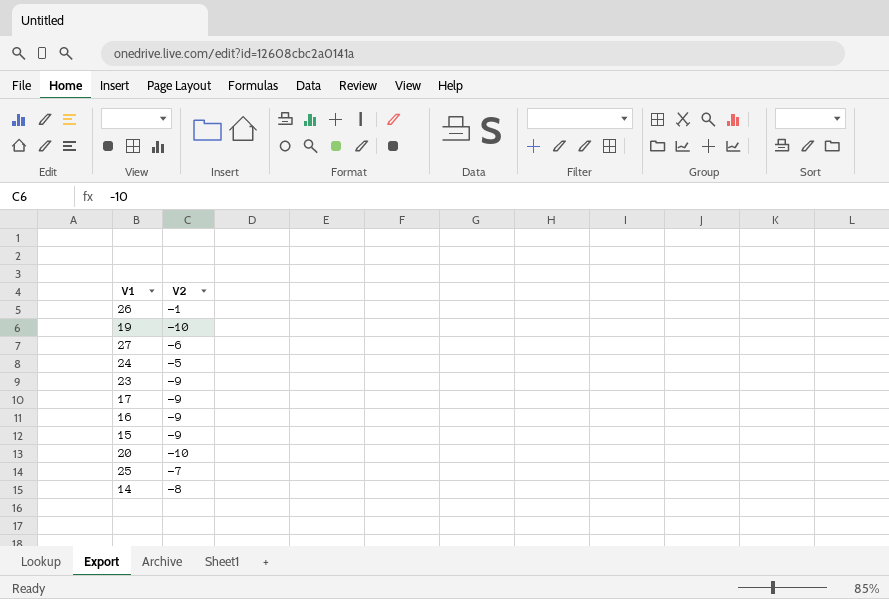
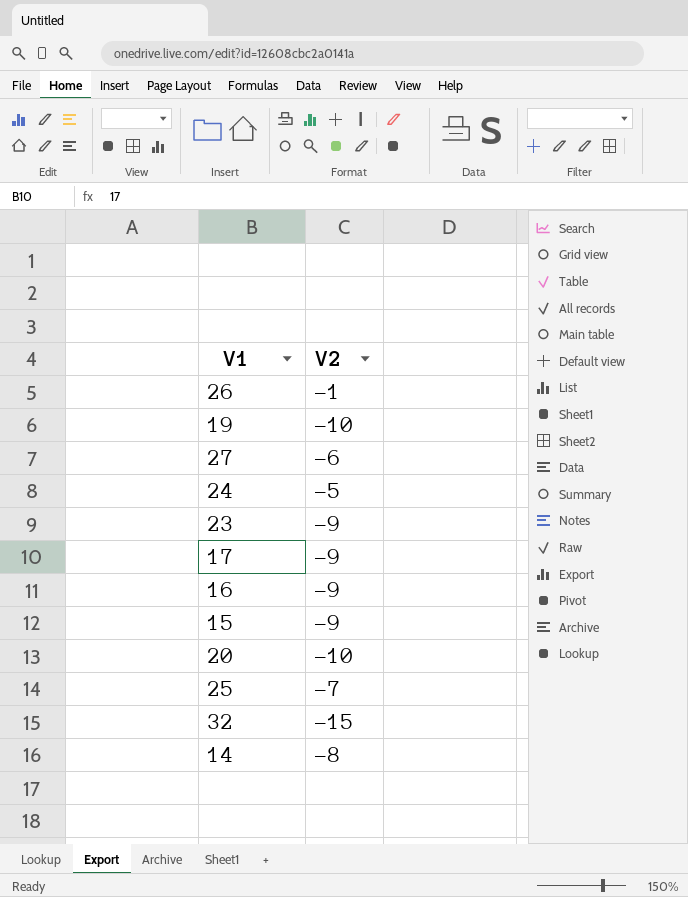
row 32: none -> -15

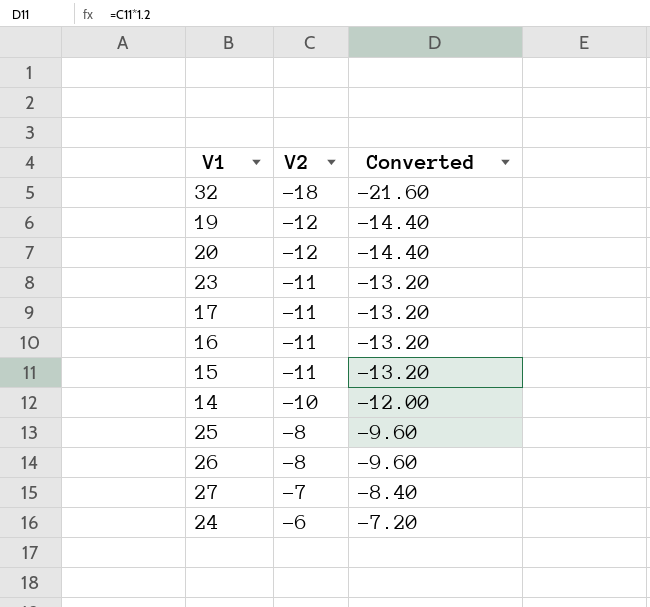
row order: none -> V2 ascending
column Converted | formula: none -> [V2] * 1.2
32 | V2: -15 -> -18
19 | V2: -10 -> -12
20 | V2: -10 -> -12
23 | V2: -9 -> -11
17 | V2: -9 -> -11
16 | V2: -9 -> -11
15 | V2: -9 -> -11
14 | V2: -8 -> -10
25 | V2: -7 -> -8
26 | V2: -1 -> -8
27 | V2: -6 -> -7
24 | V2: -5 -> -6

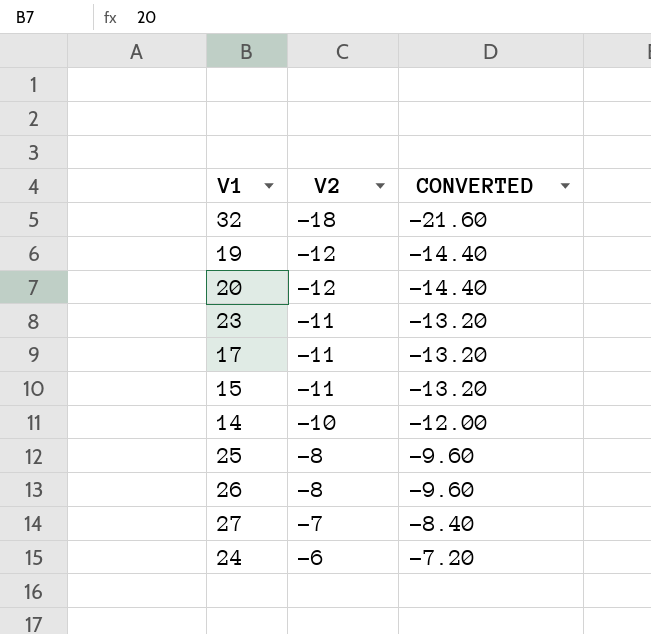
column name: Converted -> CONVERTED
row 16: -11 | -13.20 -> none

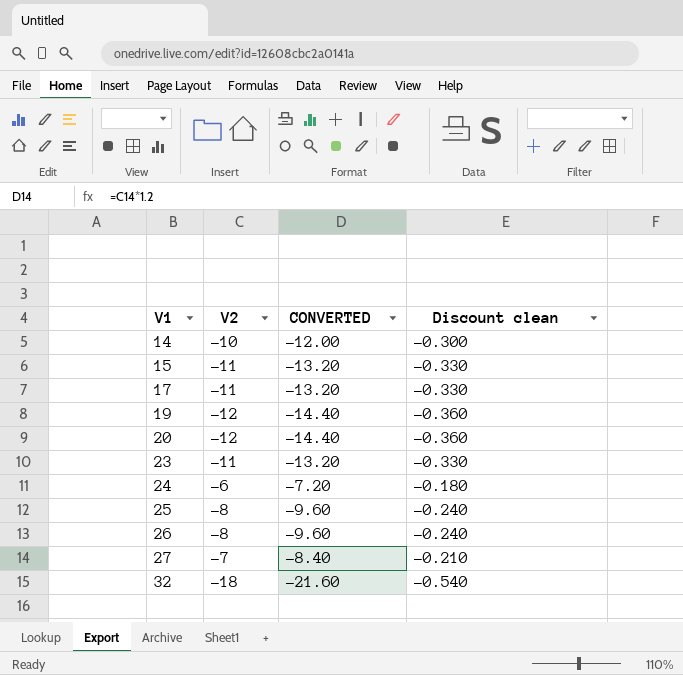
row order: V2 ascending -> V1 ascending
column Discount clean | formula: none -> [V2] * 0.03

